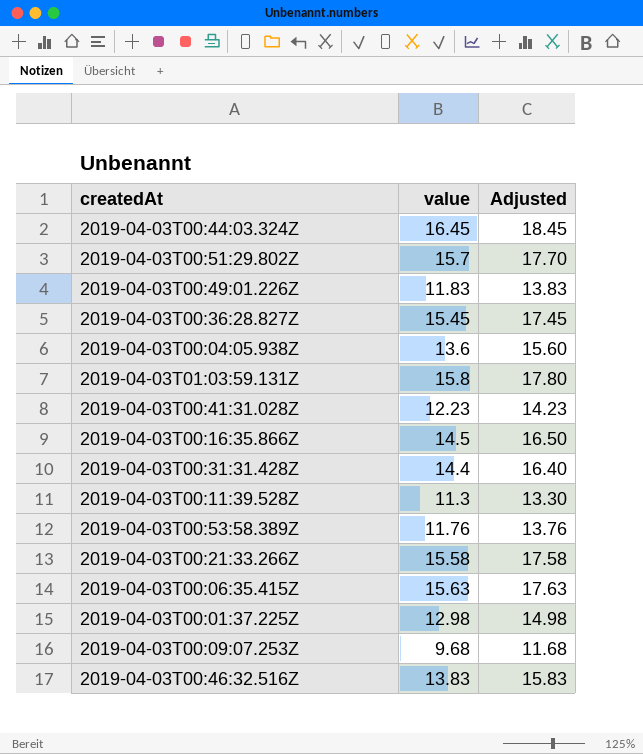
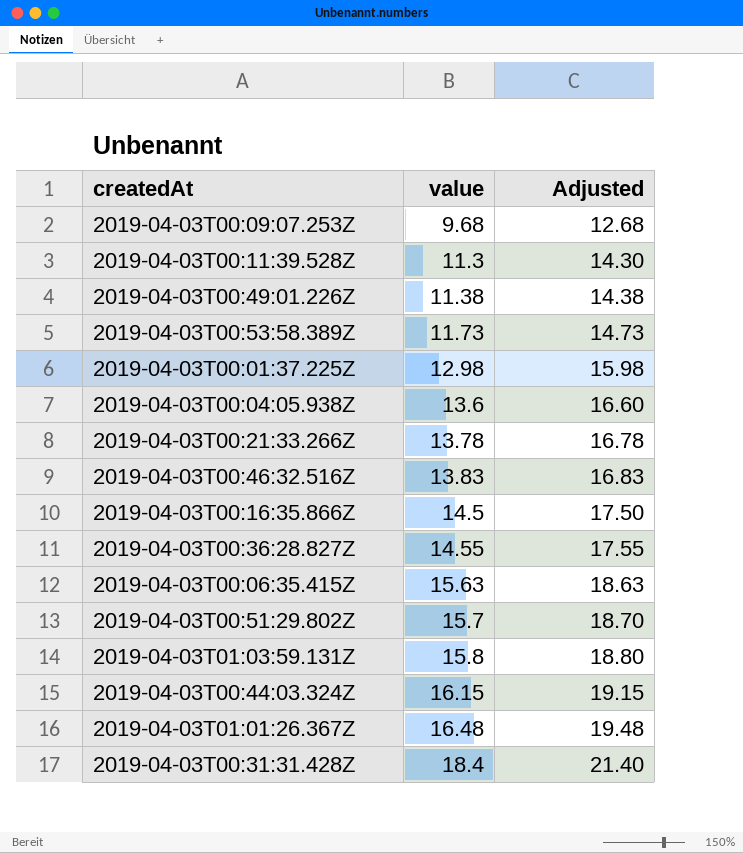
row order: none -> value ascending
column Adjusted | formula: [value] + 2 -> [value] + 3
row 2019-04-03T00:41:31.028Z: 12.23 | 14.23 -> none
2019-04-03T00:49:01.226Z | value: 11.83 -> 11.38
2019-04-03T00:53:58.389Z | value: 11.76 -> 11.73
2019-04-03T00:21:33.266Z | value: 15.58 -> 13.78
2019-04-03T00:36:28.827Z | value: 15.45 -> 14.55
2019-04-03T00:44:03.324Z | value: 16.45 -> 16.15
row 2019-04-03T01:01:26.367Z: none -> 16.48 | 19.48
2019-04-03T00:31:31.428Z | value: 14.4 -> 18.4

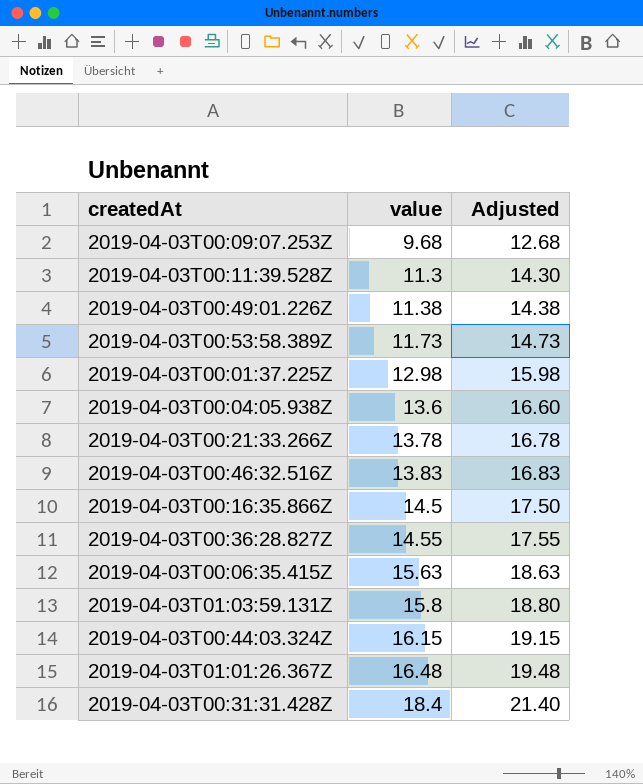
row 2019-04-03T00:51:29.802Z: 15.7 | 18.70 -> none

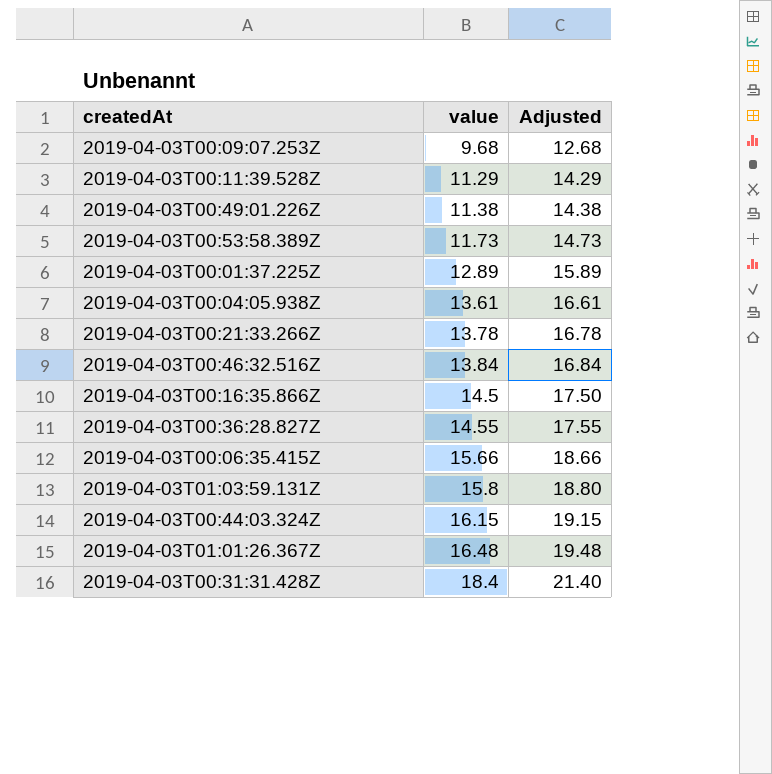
2019-04-03T00:11:39.528Z | value: 11.3 -> 11.29
2019-04-03T00:11:39.528Z | Adjusted: 14.30 -> 14.29
2019-04-03T00:01:37.225Z | value: 12.98 -> 12.89
2019-04-03T00:01:37.225Z | Adjusted: 15.98 -> 15.89
2019-04-03T00:04:05.938Z | value: 13.6 -> 13.61
2019-04-03T00:04:05.938Z | Adjusted: 16.60 -> 16.61
2019-04-03T00:46:32.516Z | value: 13.83 -> 13.84
2019-04-03T00:46:32.516Z | Adjusted: 16.83 -> 16.84
2019-04-03T00:06:35.415Z | value: 15.63 -> 15.66
2019-04-03T00:06:35.415Z | Adjusted: 18.63 -> 18.66

